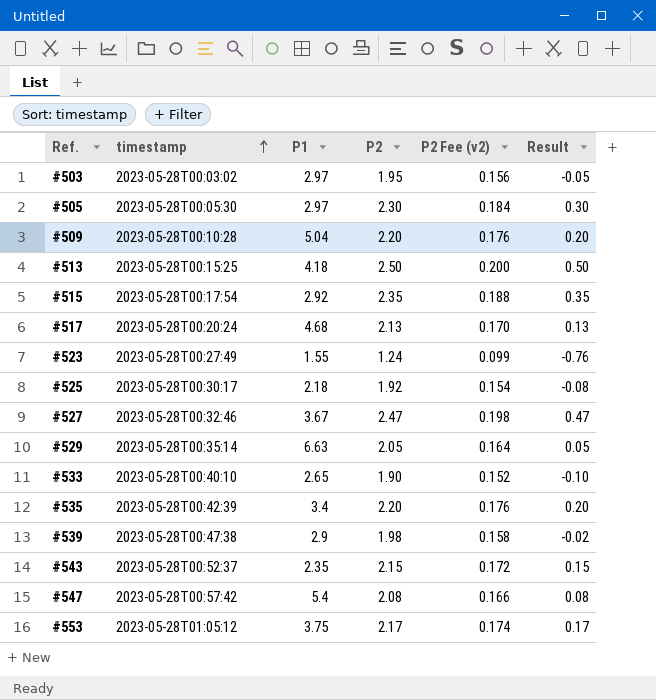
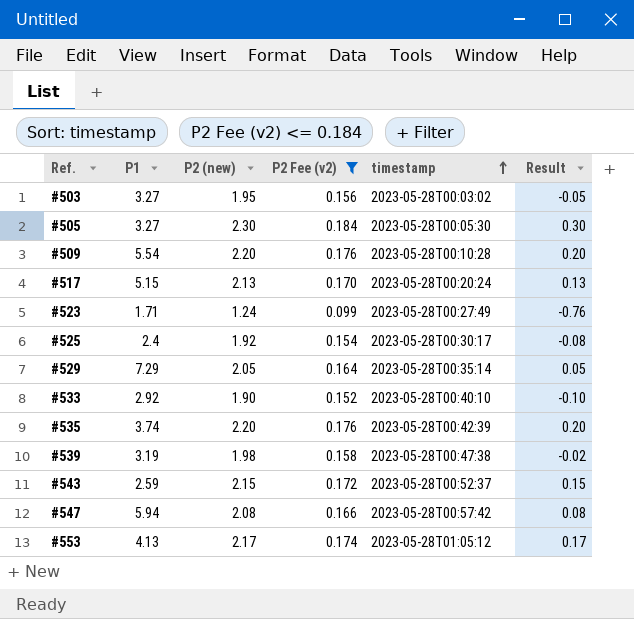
filter: none -> P2 Fee (v2) <= 0.184
column name: P2 -> P2 (new)
column timestamp | position: 2 -> 5
#503 | P1: 2.97 -> 3.27
#505 | P1: 2.97 -> 3.27
#509 | P1: 5.04 -> 5.54
#517 | P1: 4.68 -> 5.15
#523 | P1: 1.55 -> 1.71
#525 | P1: 2.18 -> 2.4
#529 | P1: 6.63 -> 7.29
#533 | P1: 2.65 -> 2.92
#535 | P1: 3.4 -> 3.74
#539 | P1: 2.9 -> 3.19
#543 | P1: 2.35 -> 2.59
#547 | P1: 5.4 -> 5.94
#553 | P1: 3.75 -> 4.13

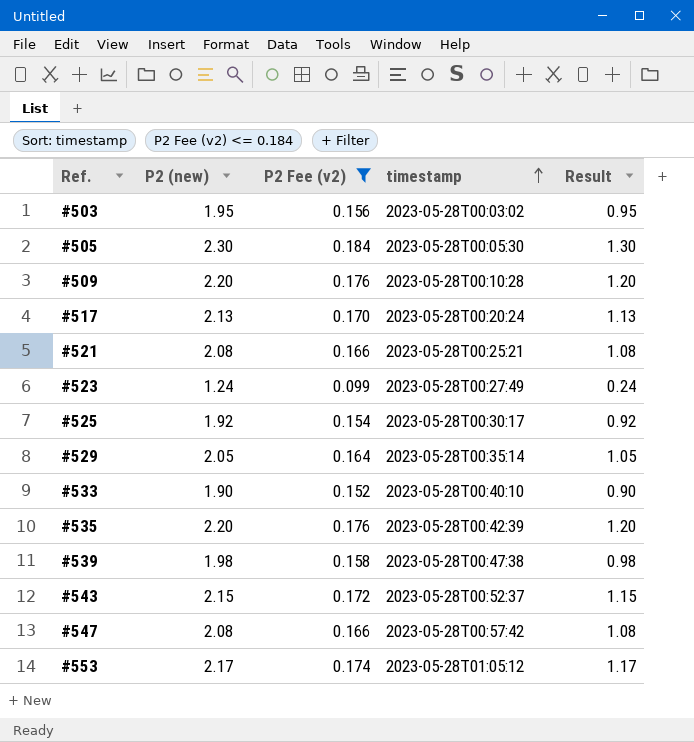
column P1 | position: 2 -> none
column Result | formula: [P2 (new)] - 2 -> [P2 (new)] - 1
row #521: none -> 2.08 | 0.166 | 2023-05-28T00:25:21 | 1.08

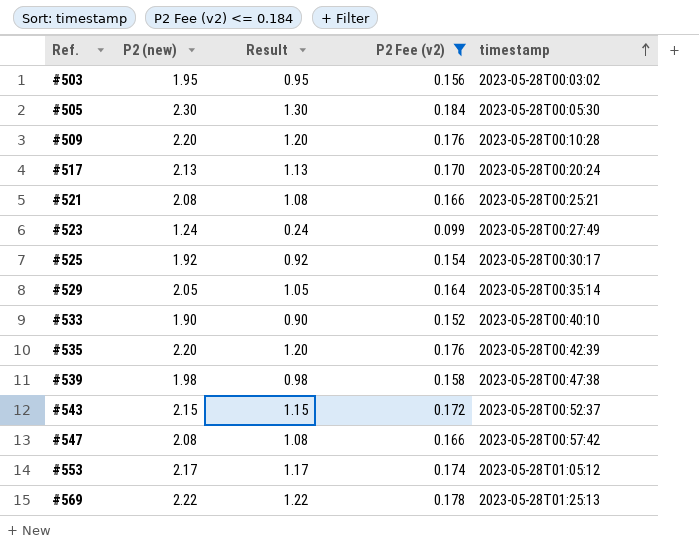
column Result | position: 5 -> 3
row #569: none -> 2.22 | 1.22 | 0.178 | 2023-05-28T01:25:13

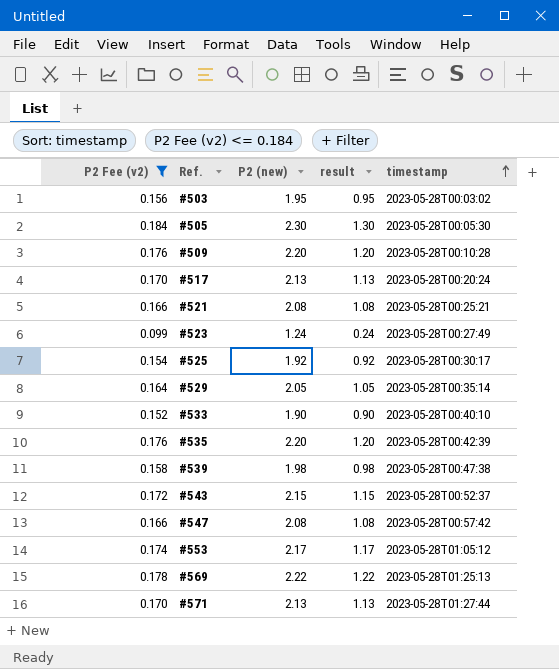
column P2 Fee (v2) | position: 4 -> 1
column name: Result -> result
row #571: none -> 0.170 | 2.13 | 1.13 | 2023-05-28T01:27:44

